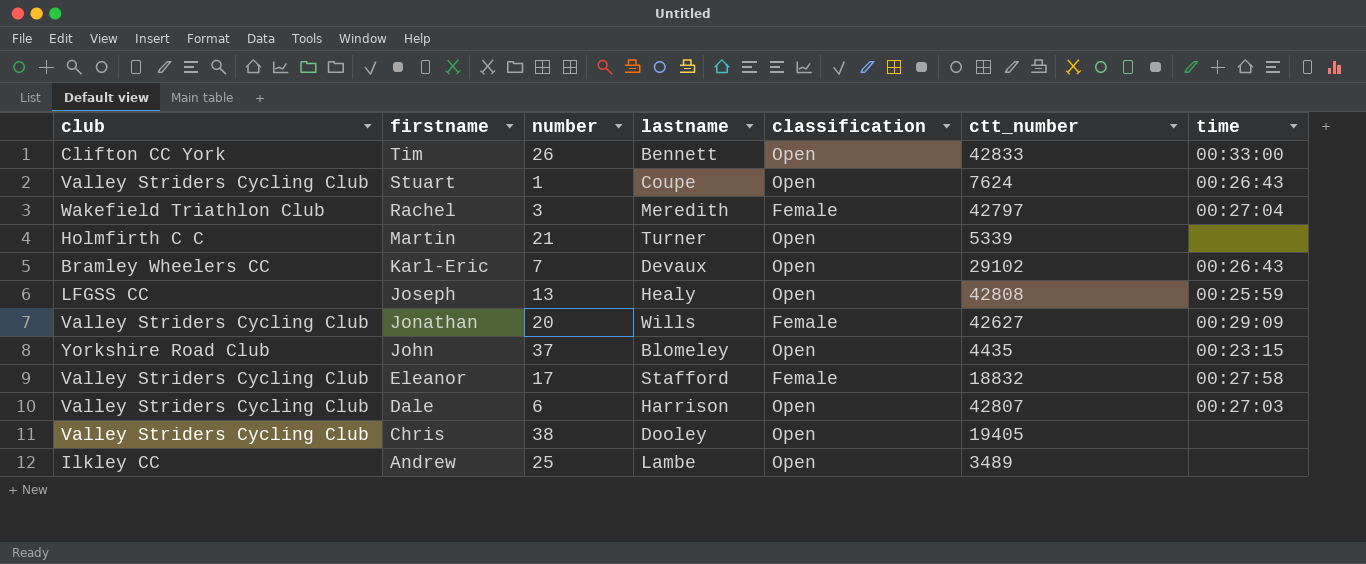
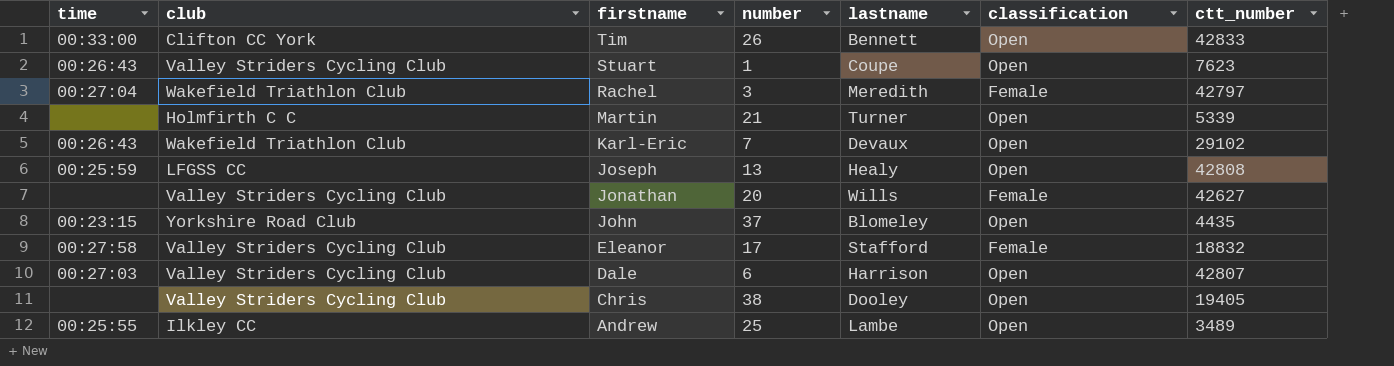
column time | position: 7 -> 1
Stuart | ctt_number: 7624 -> 7623
Karl-Eric | club: Bramley Wheelers CC -> Wakefield Triathlon Club
Jonathan | time: 00:29:09 -> none
Andrew | time: none -> 00:25:55

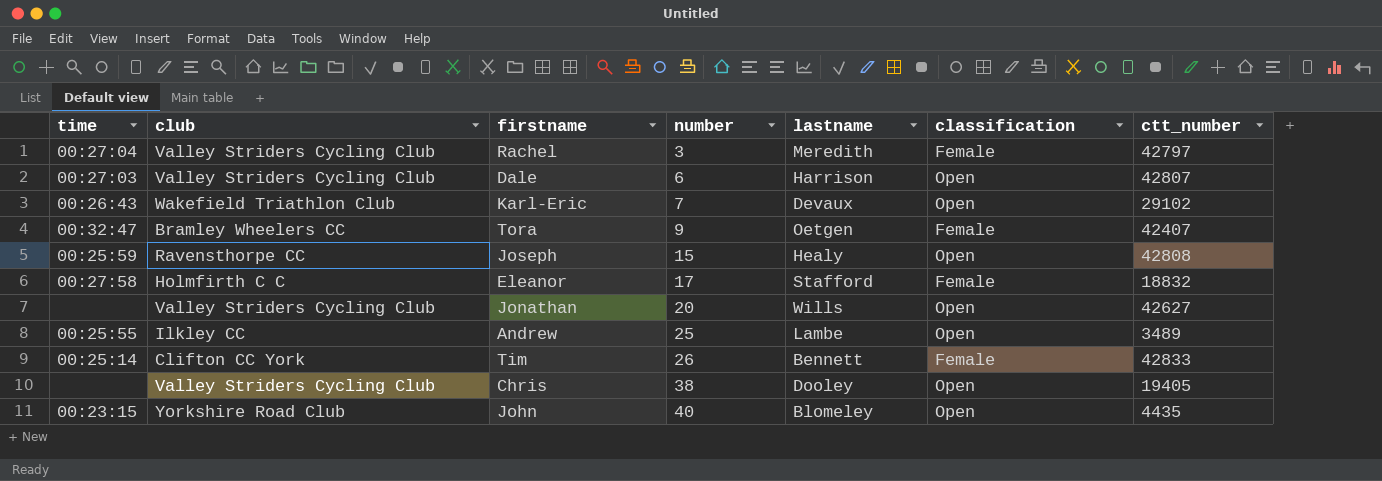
row order: firstname descending -> number ascending
row Stuart: 00:26:43 | Valley Striders Cycling Club | 1 | Coupe | Open | 7623 -> none
row Martin: none | Holmfirth C C | 21 | Turner | Open | 5339 -> none
Rachel | club: Wakefield Triathlon Club -> Valley Striders Cycling Club
row Tora: none -> 00:32:47 | Bramley Wheelers CC | 9 | Oetgen | Female | 42407
Joseph | club: LFGSS CC -> Ravensthorpe CC
Joseph | number: 13 -> 15
Eleanor | club: Valley Striders Cycling Club -> Holmfirth C C
Jonathan | classification: Female -> Open
Tim | time: 00:33:00 -> 00:25:14
Tim | classification: Open -> Female
John | number: 37 -> 40

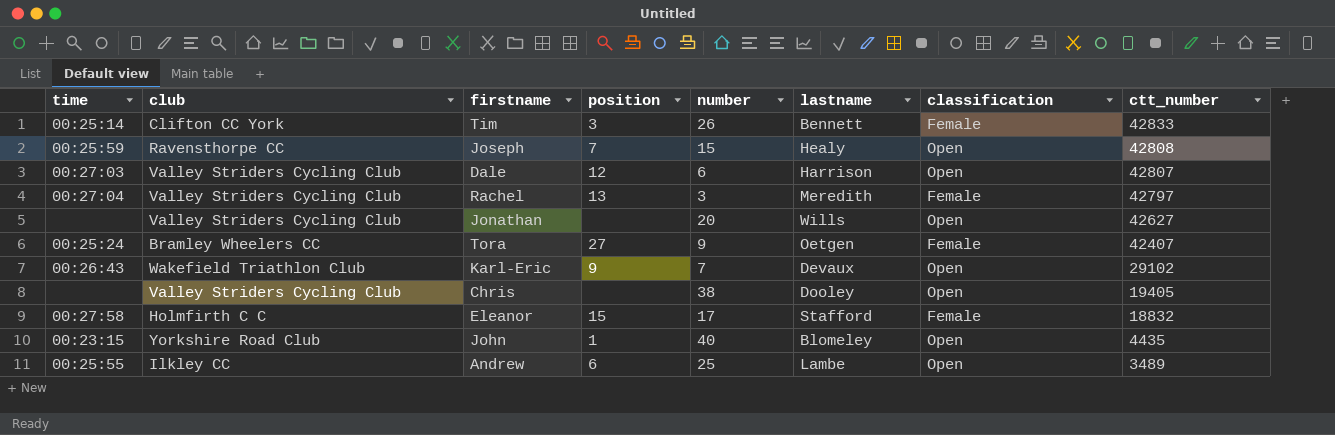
row order: number ascending -> ctt_number descending
column position | position: none -> 4
Tora | time: 00:32:47 -> 00:25:24

